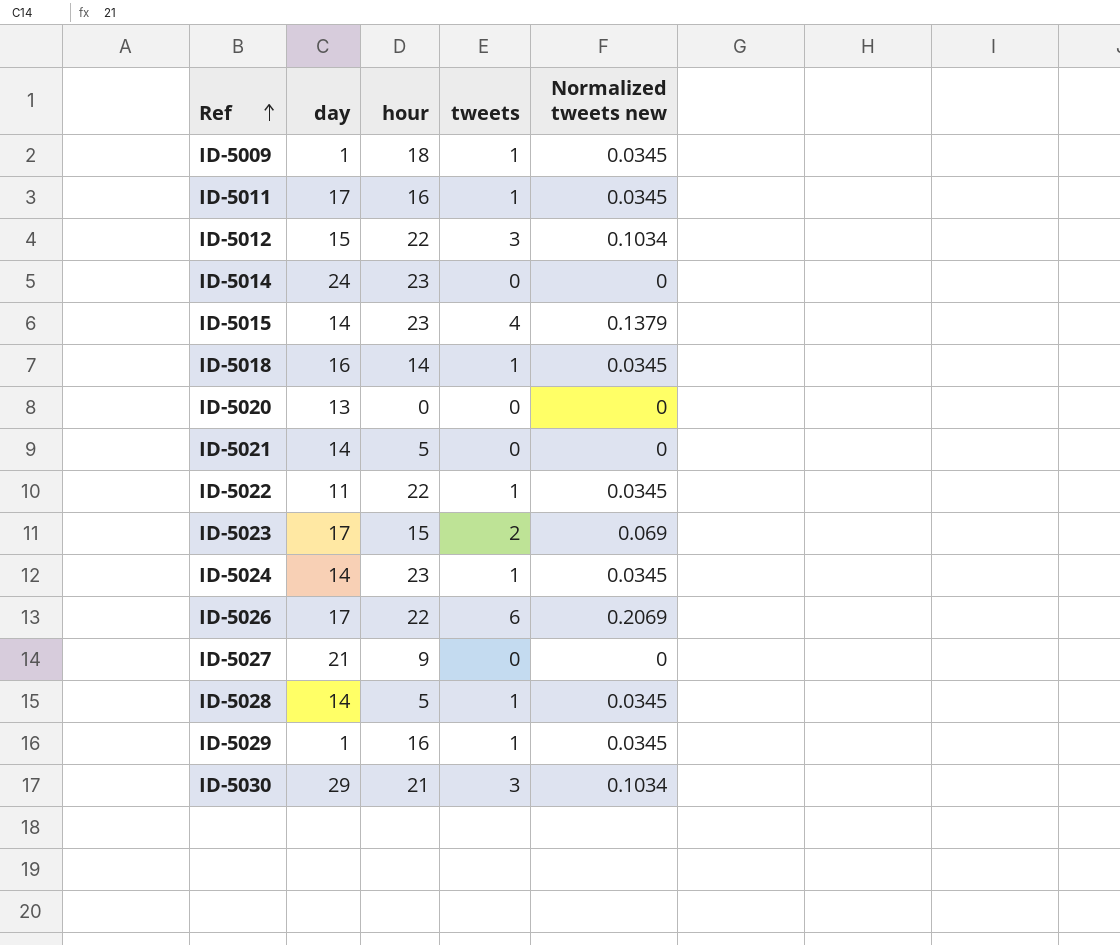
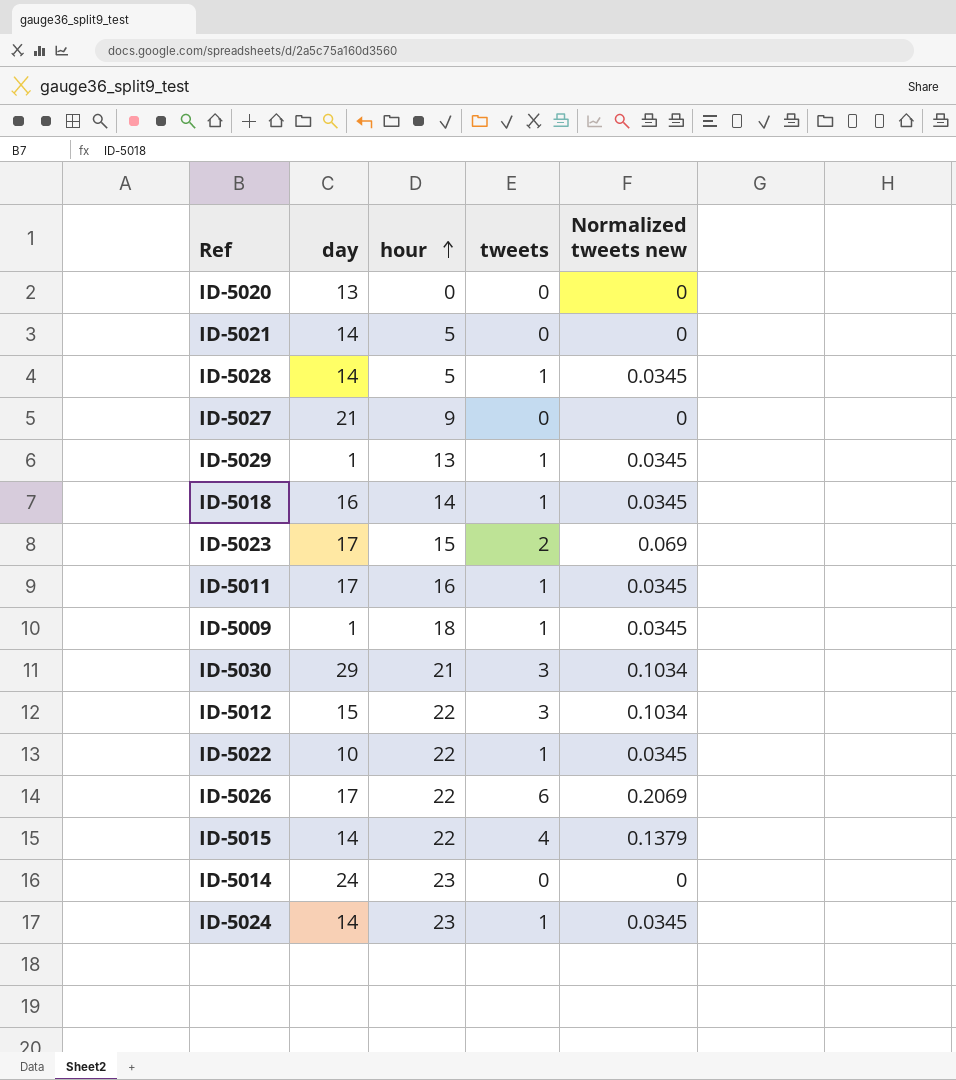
row order: Ref ascending -> hour ascending
ID-5029 | hour: 16 -> 13
ID-5022 | day: 11 -> 10
ID-5015 | hour: 23 -> 22

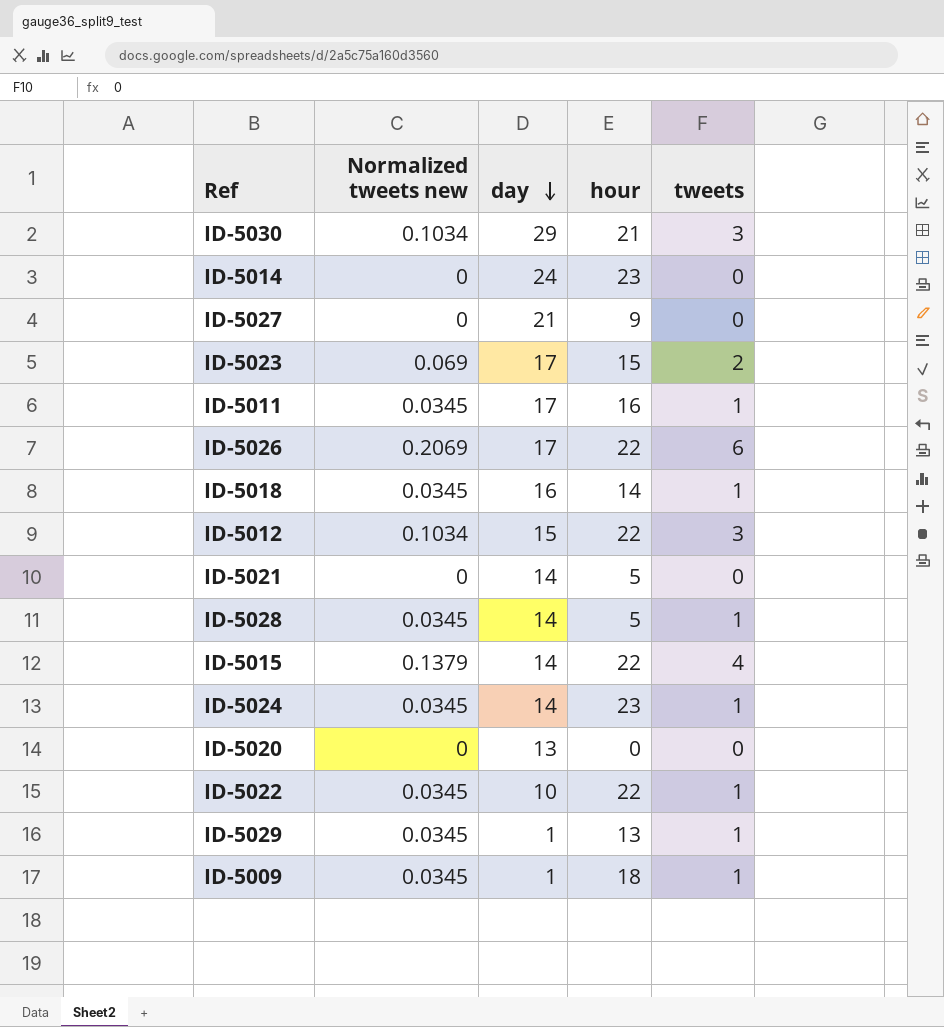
row order: hour ascending -> day descending
column Normalized tweets new | position: 5 -> 2

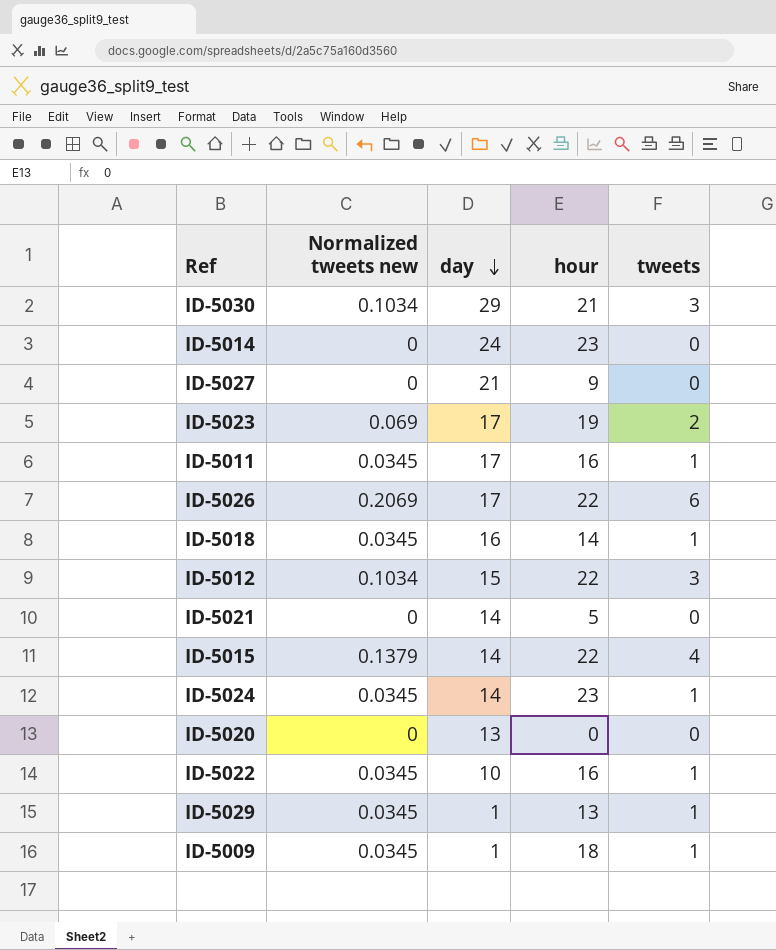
row ID-5028: 0.0345 | 14 | 5 | 1 -> none
ID-5023 | hour: 15 -> 19
ID-5022 | hour: 22 -> 16

